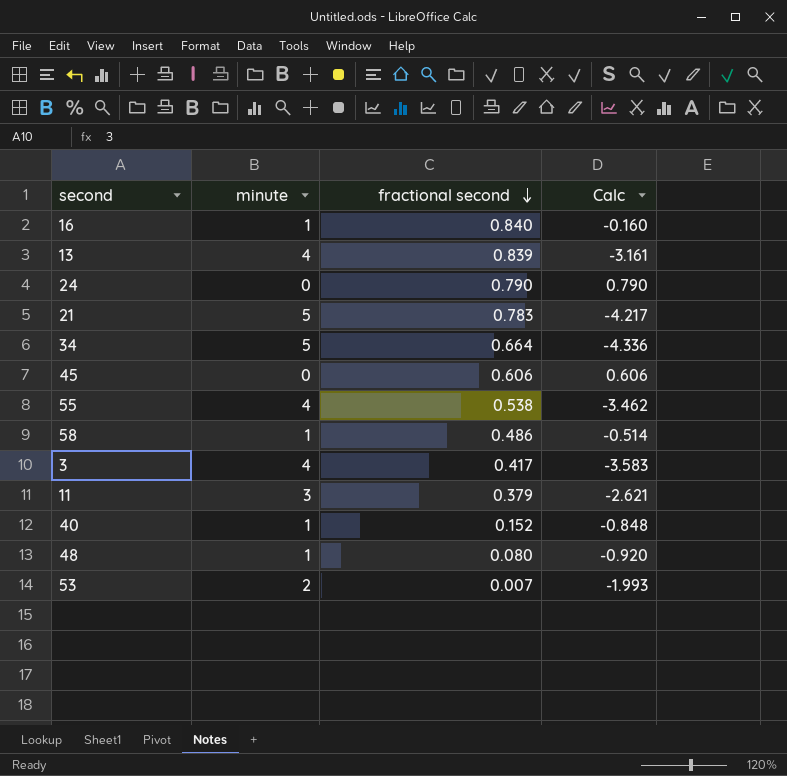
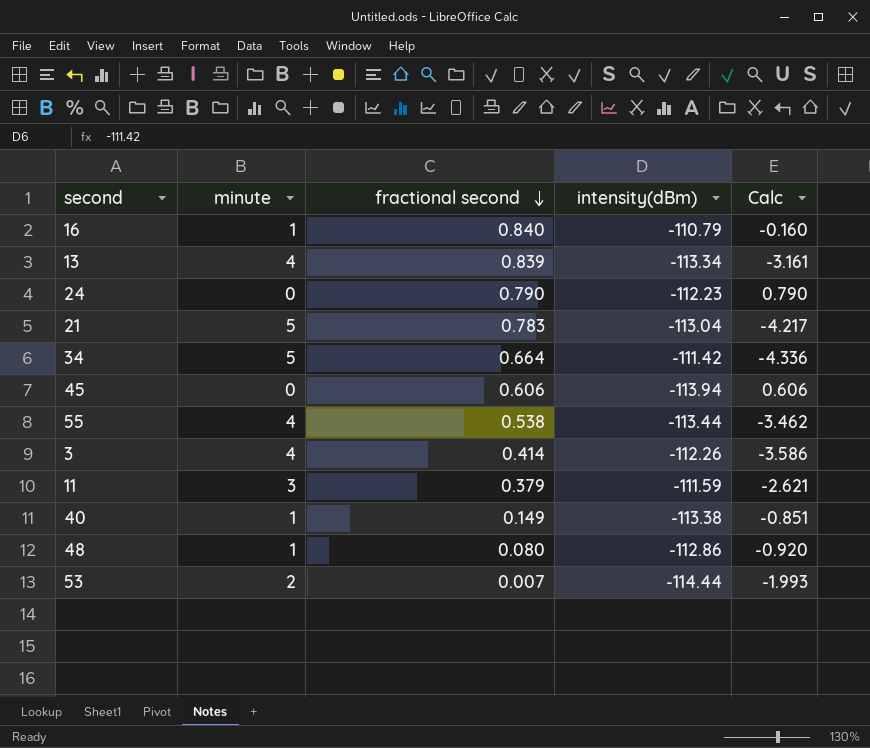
column intensity(dBm) | position: none -> 4
row 58: 1 | 0.486 | -0.514 -> none
3 | fractional second: 0.417 -> 0.414
3 | Calc: -3.583 -> -3.586
40 | fractional second: 0.152 -> 0.149
40 | Calc: -0.848 -> -0.851

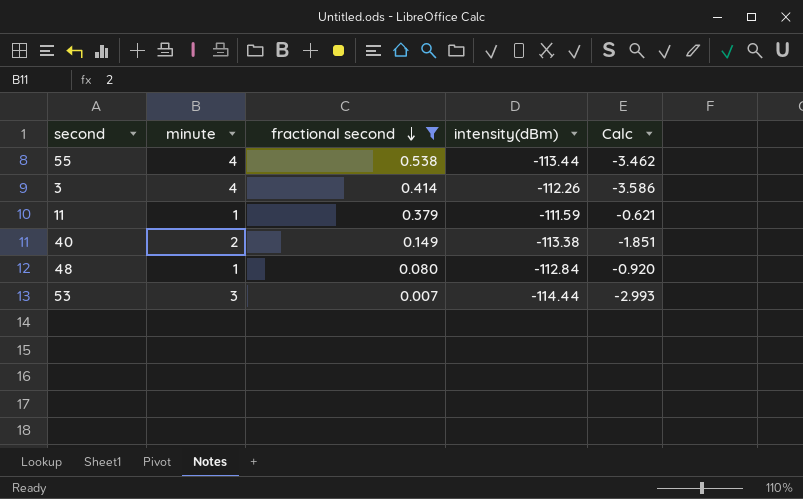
filter: none -> fractional second <= 0.538
11 | minute: 3 -> 1
11 | Calc: -2.621 -> -0.621
40 | minute: 1 -> 2
40 | Calc: -0.851 -> -1.851
48 | intensity(dBm): -112.86 -> -112.84
53 | minute: 2 -> 3
53 | Calc: -1.993 -> -2.993

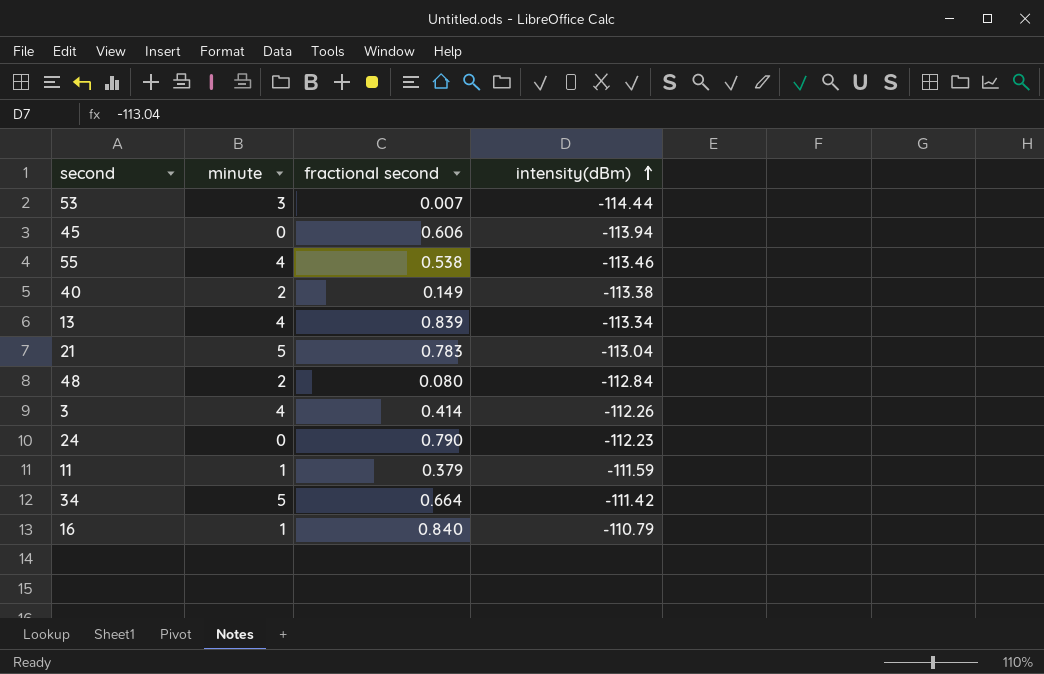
filter: fractional second <= 0.538 -> none
row order: fractional second descending -> intensity(dBm) ascending
column Calc | formula: [fractional second] - [minute] -> none
55 | intensity(dBm): -113.44 -> -113.46
48 | minute: 1 -> 2

